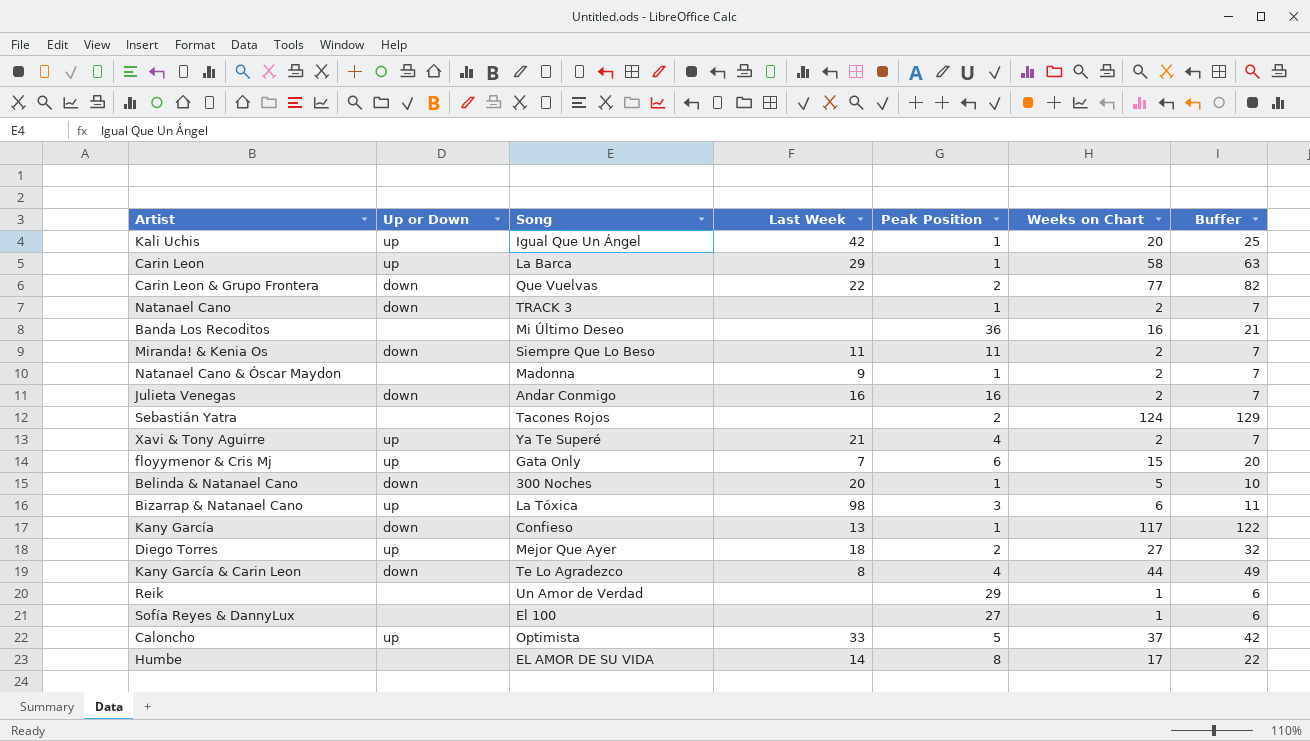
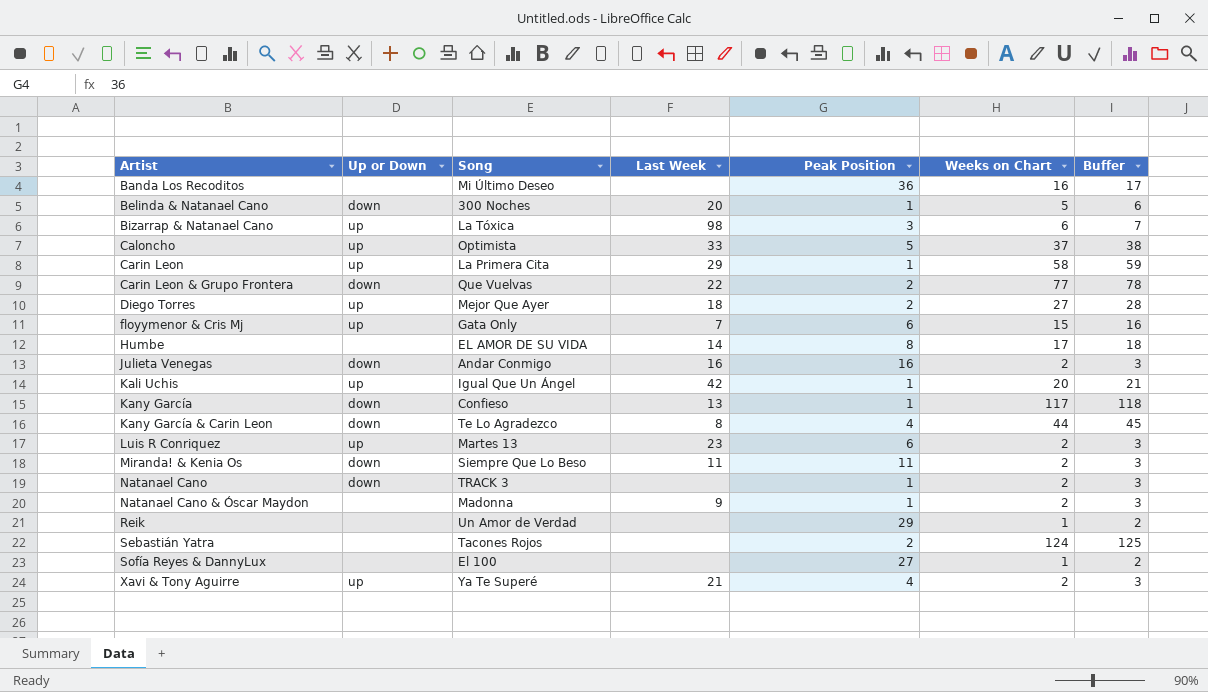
row order: none -> Artist ascending
column Buffer | formula: [Weeks on Chart] + 5 -> [Weeks on Chart] + 1
Carin Leon | Song: La Barca -> La Primera Cita
row Luis R Conriquez: none -> up | Martes 13 | 23 | 6 | 2 | 3

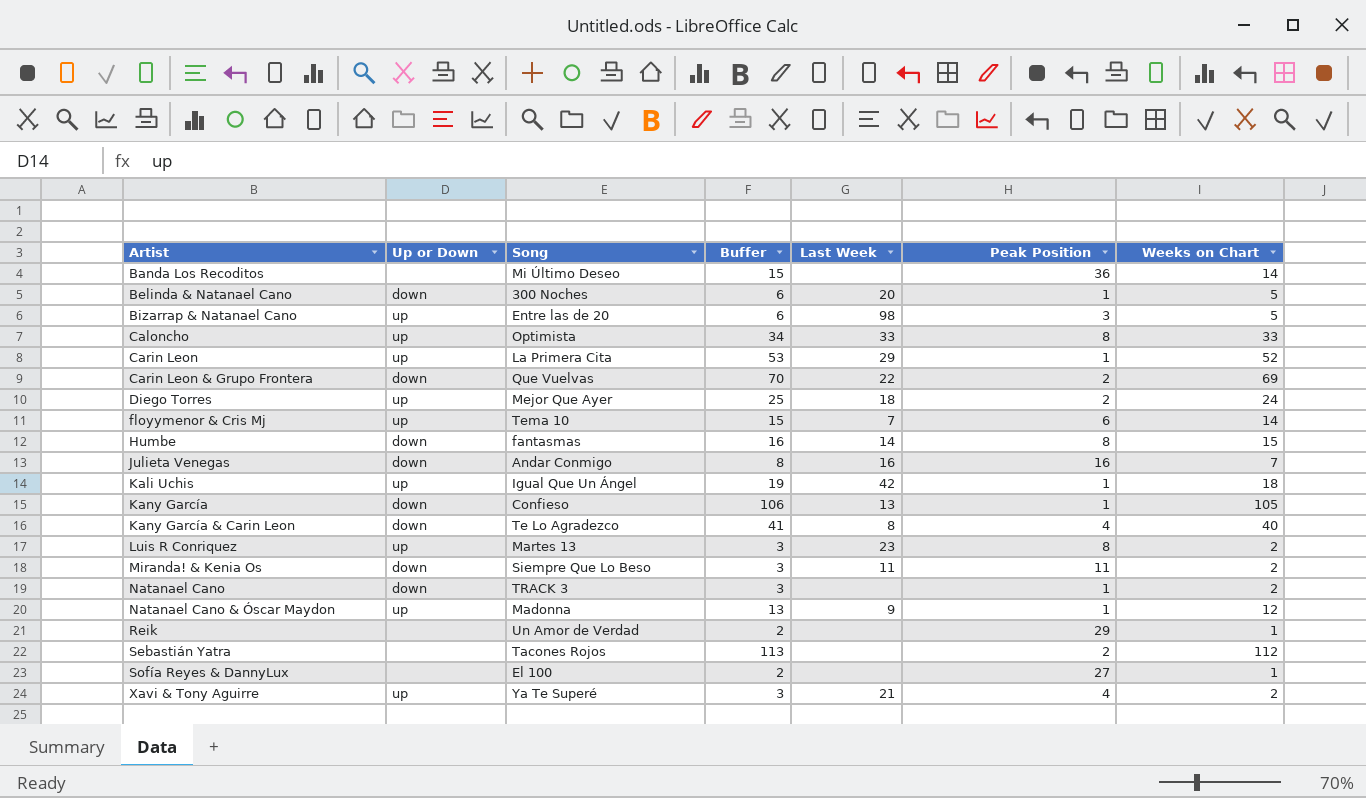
column Buffer | position: 7 -> 4
Banda Los Recoditos | Buffer: 17 -> 15
Banda Los Recoditos | Weeks on Chart: 16 -> 14
Bizarrap & Natanael Cano | Song: La Tóxica -> Entre las de 20
Bizarrap & Natanael Cano | Buffer: 7 -> 6
Bizarrap & Natanael Cano | Weeks on Chart: 6 -> 5
Caloncho | Buffer: 38 -> 34
Caloncho | Peak Position: 5 -> 8
Caloncho | Weeks on Chart: 37 -> 33
Carin Leon | Buffer: 59 -> 53
Carin Leon | Weeks on Chart: 58 -> 52
Carin Leon & Grupo Frontera | Buffer: 78 -> 70
Carin Leon & Grupo Frontera | Weeks on Chart: 77 -> 69
Diego Torres | Buffer: 28 -> 25
Diego Torres | Weeks on Chart: 27 -> 24
floyymenor & Cris Mj | Song: Gata Only -> Tema 10
floyymenor & Cris Mj | Buffer: 16 -> 15
floyymenor & Cris Mj | Weeks on Chart: 15 -> 14
Humbe | Up or Down: none -> down
Humbe | Song: EL AMOR DE SU VIDA -> fantasmas
Humbe | Buffer: 18 -> 16
Humbe | Weeks on Chart: 17 -> 15
Julieta Venegas | Buffer: 3 -> 8
Julieta Venegas | Weeks on Chart: 2 -> 7
Kali Uchis | Buffer: 21 -> 19
Kali Uchis | Weeks on Chart: 20 -> 18
Kany García | Buffer: 118 -> 106
Kany García | Weeks on Chart: 117 -> 105
Kany García & Carin Leon | Buffer: 45 -> 41
Kany García & Carin Leon | Weeks on Chart: 44 -> 40
Luis R Conriquez | Peak Position: 6 -> 8
Natanael Cano & Óscar Maydon | Up or Down: none -> up
Natanael Cano & Óscar Maydon | Buffer: 3 -> 13
Natanael Cano & Óscar Maydon | Weeks on Chart: 2 -> 12
Sebastián Yatra | Buffer: 125 -> 113
Sebastián Yatra | Weeks on Chart: 124 -> 112

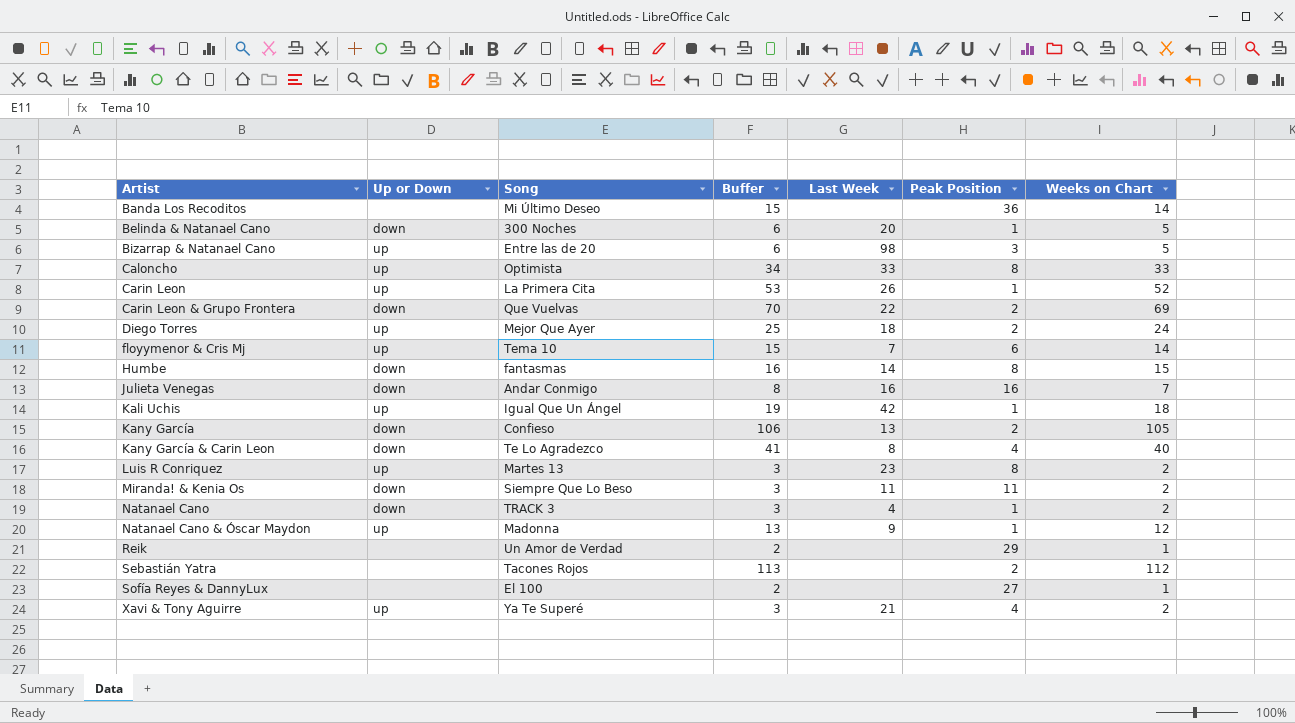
Carin Leon | Last Week: 29 -> 26
Kany García | Peak Position: 1 -> 2
Natanael Cano | Last Week: none -> 4

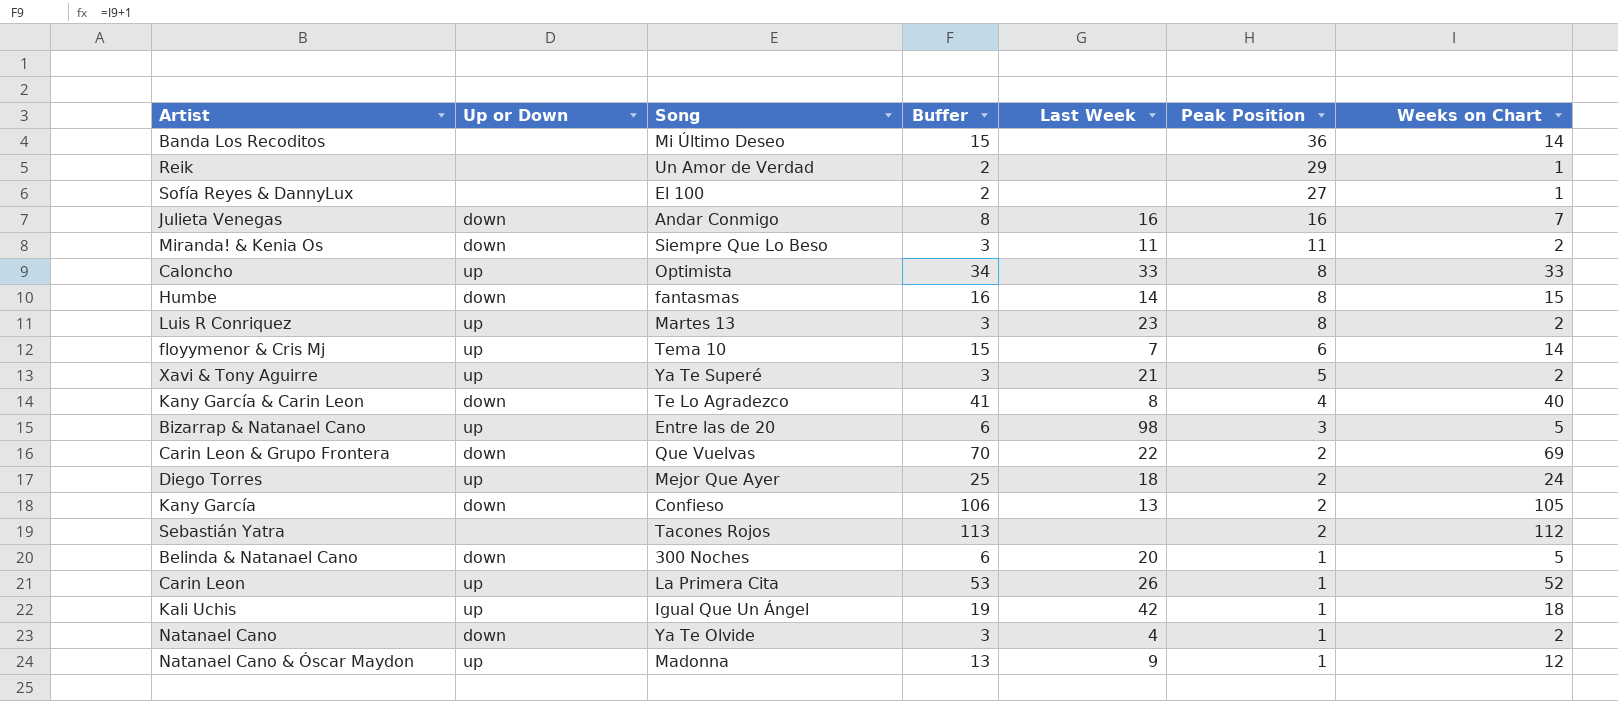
row order: Artist ascending -> Peak Position descending
Xavi & Tony Aguirre | Peak Position: 4 -> 5
Natanael Cano | Song: TRACK 3 -> Ya Te Olvide

